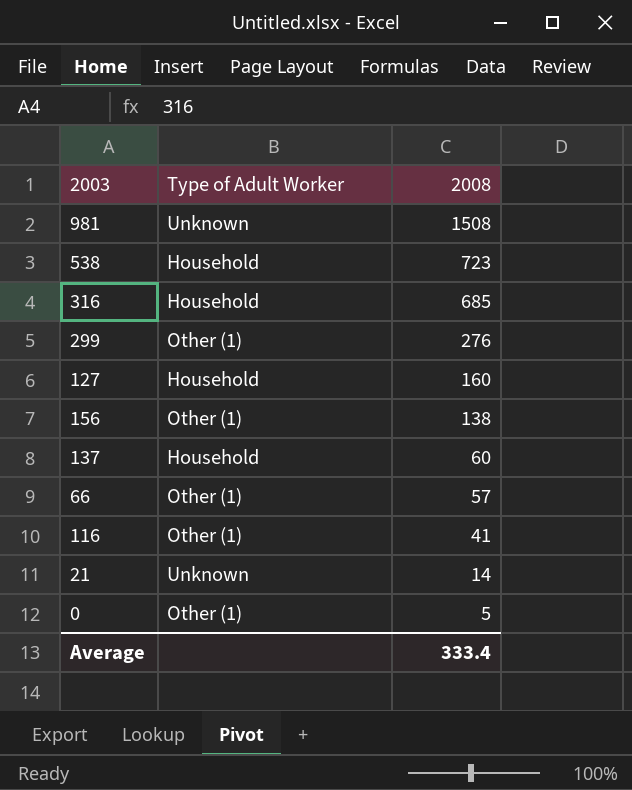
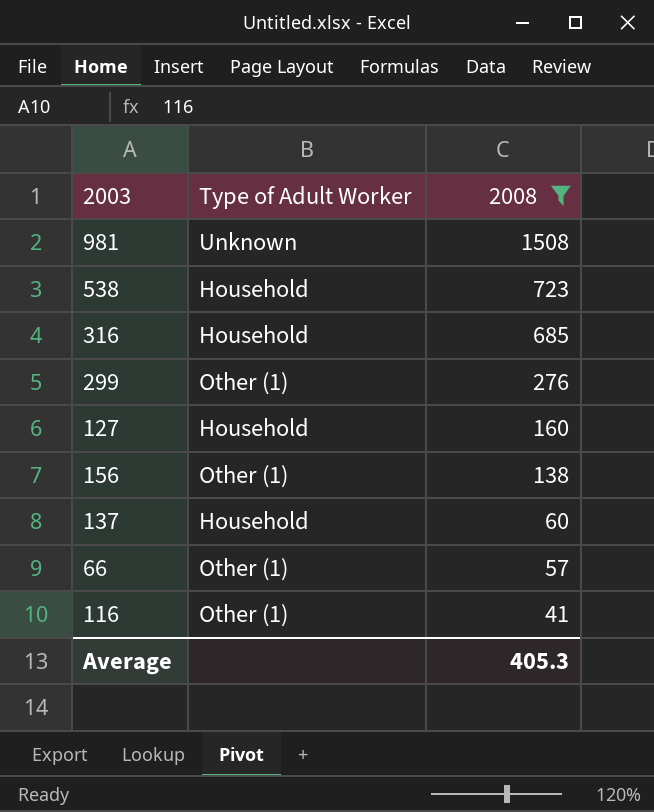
filter: none -> 2008 >= 41
Average | 2008: 333.4 -> 405.3

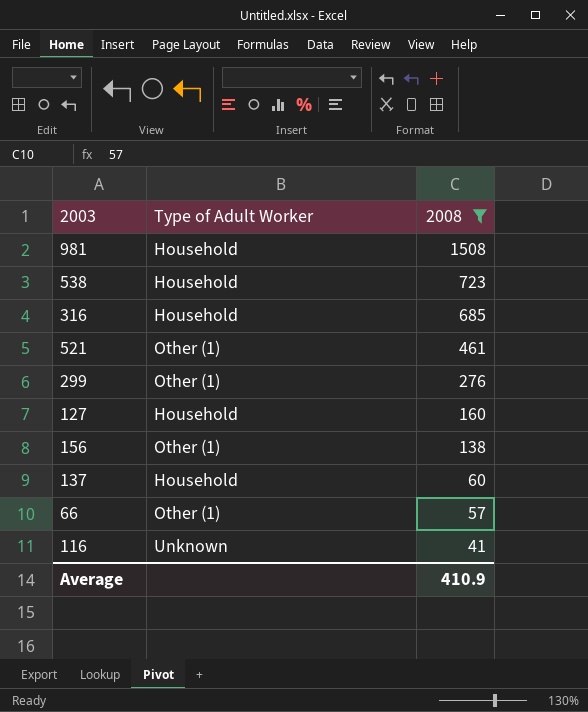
981 | Type of Adult Worker: Unknown -> Household
row 521: none -> Other (1) | 461
116 | Type of Adult Worker: Other (1) -> Unknown
Average | 2008: 405.3 -> 410.9

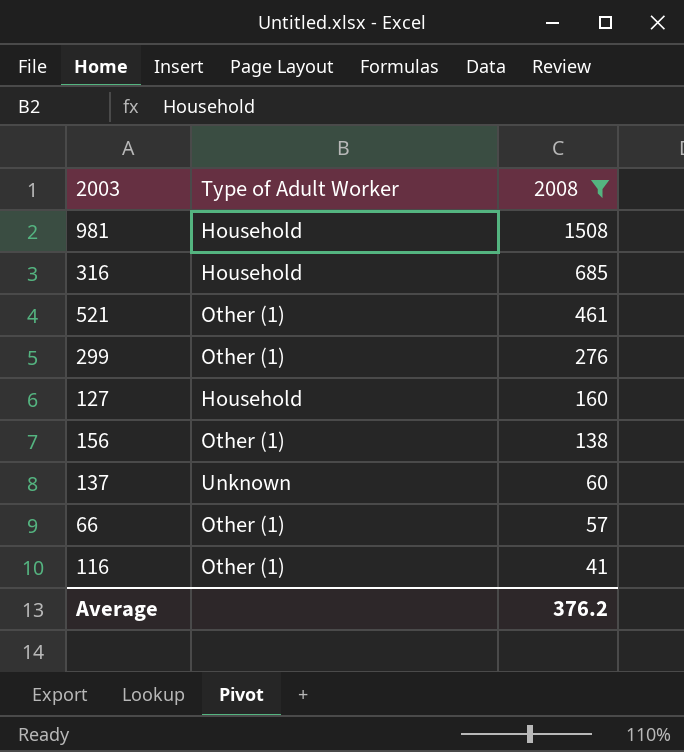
row 538: Household | 723 -> none
137 | Type of Adult Worker: Household -> Unknown
116 | Type of Adult Worker: Unknown -> Other (1)
Average | 2008: 410.9 -> 376.2

